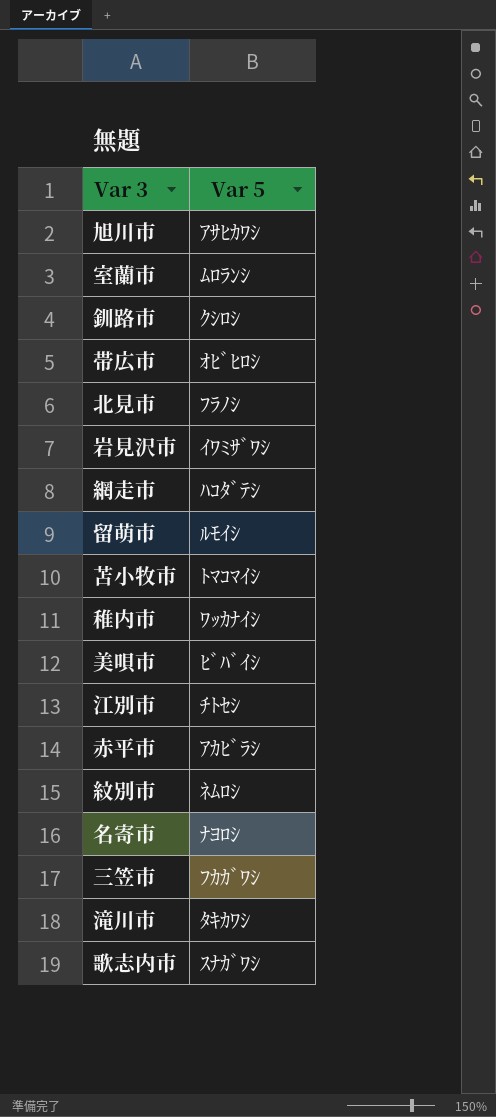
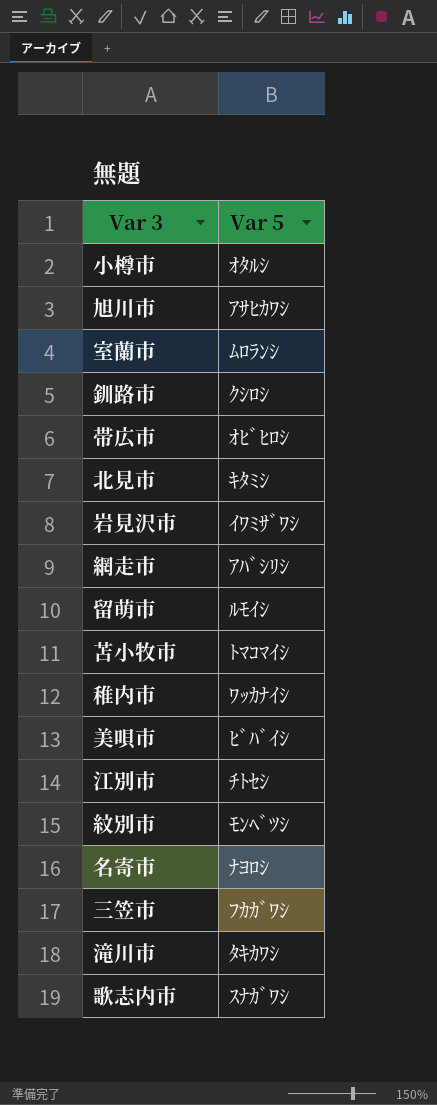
row 赤平市: ｱｶﾋﾞﾗｼ -> none
row 小樽市: none -> ｵﾀﾙｼ
北見市 | Var 5: ﾌﾗﾉｼ -> ｷﾀﾐｼ
網走市 | Var 5: ﾊｺﾀﾞﾃｼ -> ｱﾊﾞｼﾘｼ
紋別市 | Var 5: ﾈﾑﾛｼ -> ﾓﾝﾍﾞﾂｼ

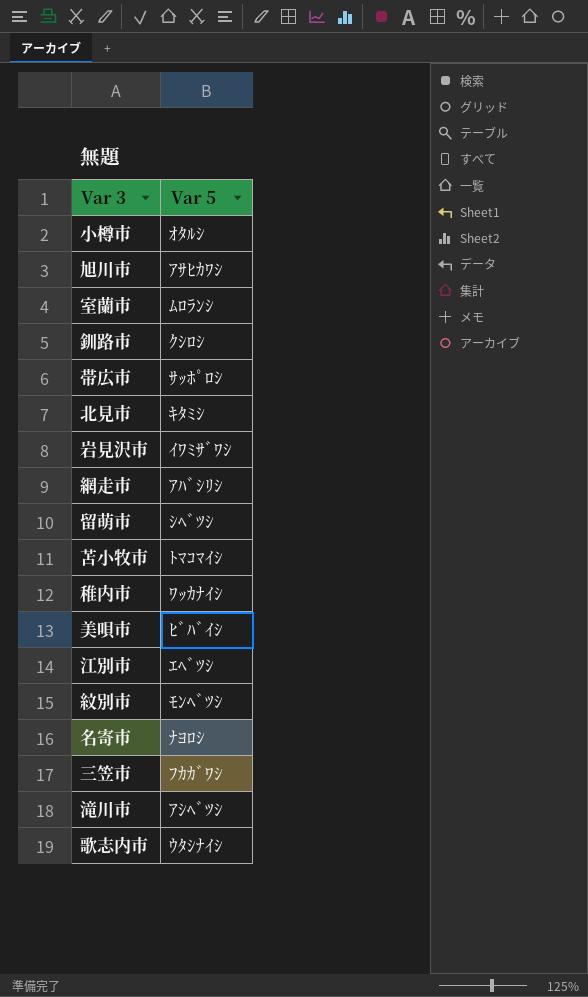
帯広市 | Var 5: ｵﾋﾞﾋﾛｼ -> ｻｯﾎﾟﾛｼ
留萌市 | Var 5: ﾙﾓｲｼ -> ｼﾍﾞﾂｼ
江別市 | Var 5: ﾁﾄｾｼ -> ｴﾍﾞﾂｼ
滝川市 | Var 5: ﾀｷｶﾜｼ -> ｱｼﾍﾞﾂｼ
歌志内市 | Var 5: ｽﾅｶﾞﾜｼ -> ｳﾀｼﾅｲｼ

